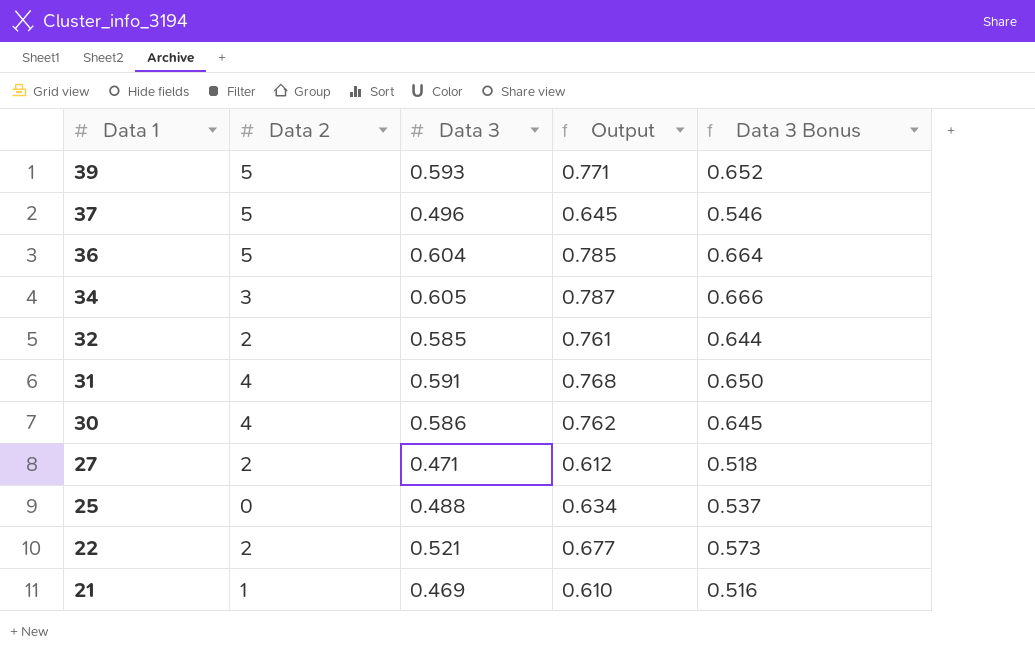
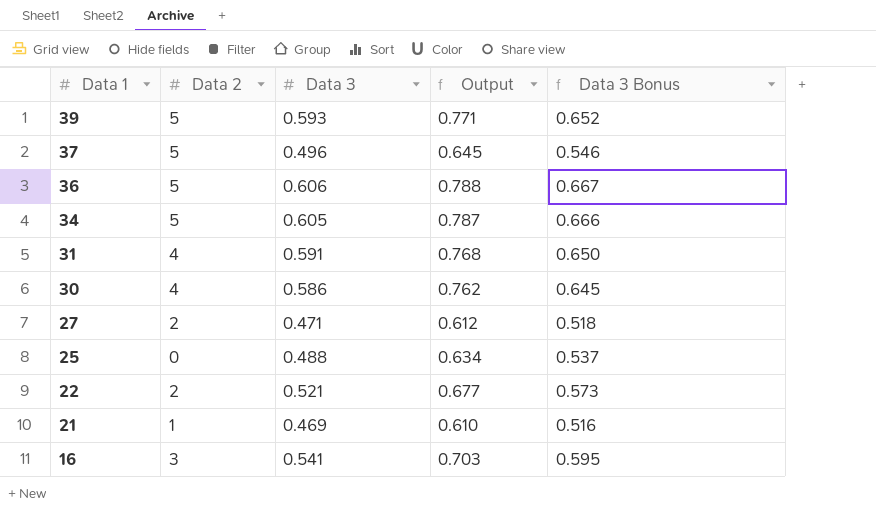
row 32: 2 | 0.585 | 0.761 | 0.644 -> none
36 | Data 3: 0.604 -> 0.606
36 | Output: 0.785 -> 0.788
36 | Data 3 Bonus: 0.664 -> 0.667
34 | Data 2: 3 -> 5
row 16: none -> 3 | 0.541 | 0.703 | 0.595

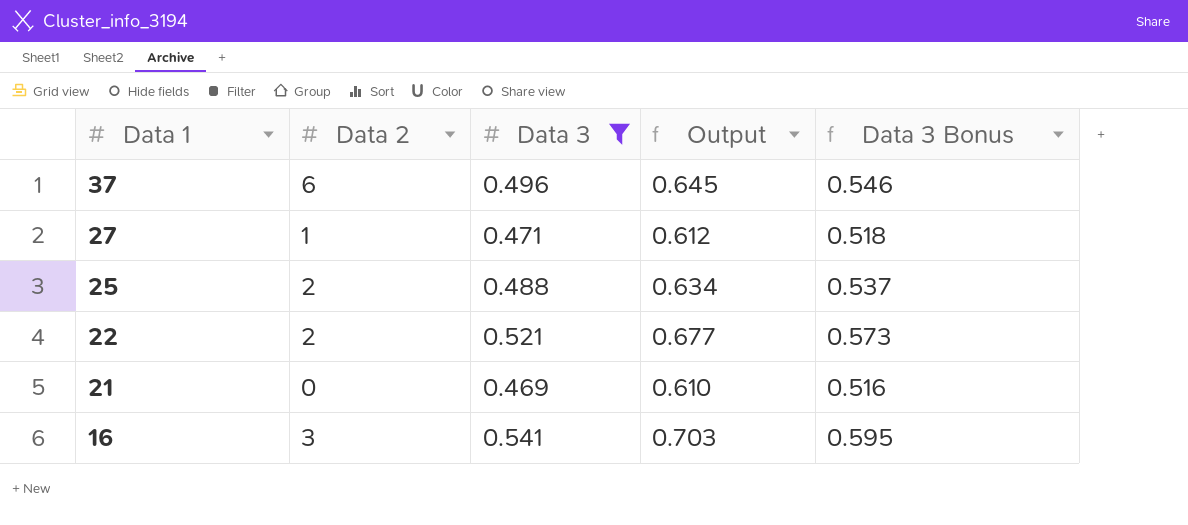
filter: none -> Data 3 <= 0.541
37 | Data 2: 5 -> 6
27 | Data 2: 2 -> 1
25 | Data 2: 0 -> 2
21 | Data 2: 1 -> 0

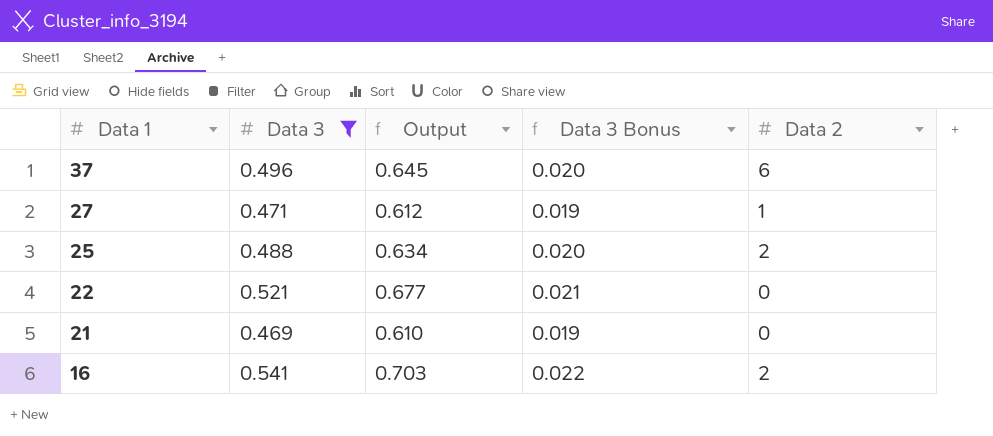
column Data 3 Bonus | formula: [Data 3] * 1.1 -> [Data 3] * 0.04
column Data 2 | position: 2 -> 5
22 | Data 2: 2 -> 0
16 | Data 2: 3 -> 2

